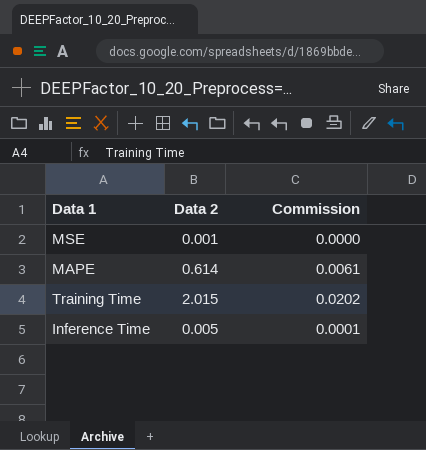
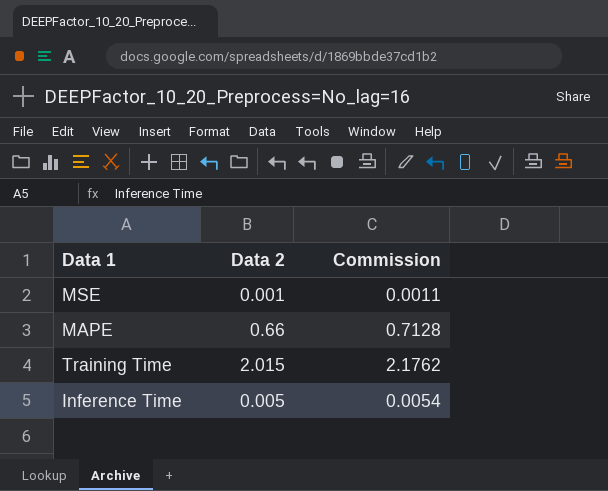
column Commission | formula: [Data 2] * 0.01 -> [Data 2] * 1.08
MAPE | Data 2: 0.614 -> 0.66

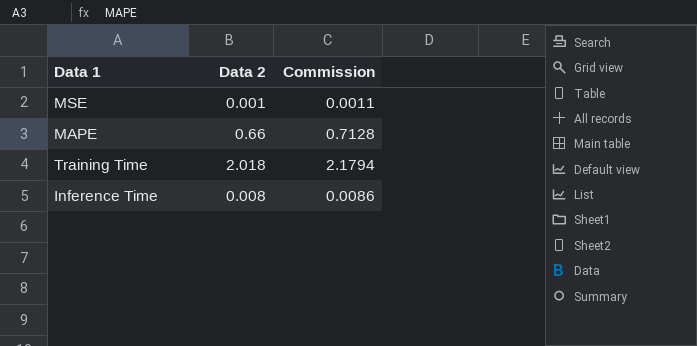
Training Time | Data 2: 2.015 -> 2.018
Training Time | Commission: 2.1762 -> 2.1794
Inference Time | Data 2: 0.005 -> 0.008
Inference Time | Commission: 0.0054 -> 0.0086

